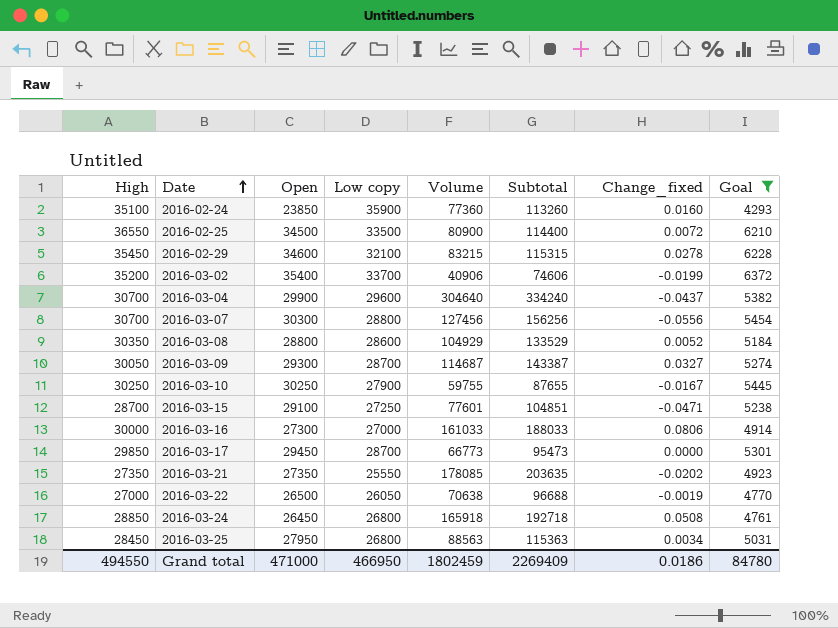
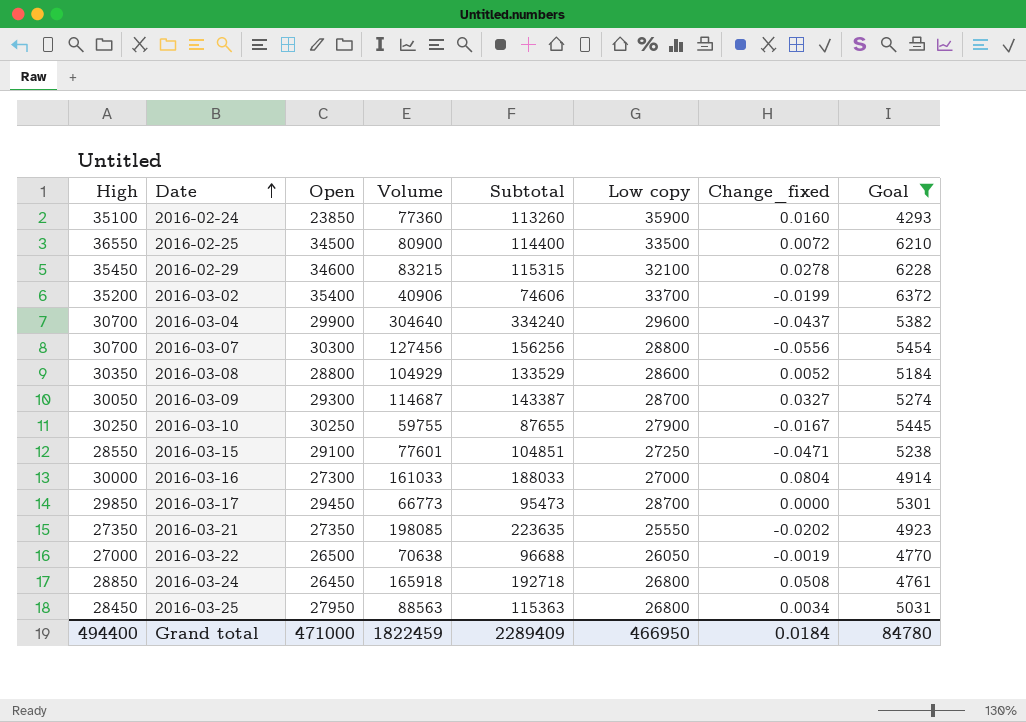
column Low copy | position: 4 -> 6
2016-03-15 | High: 28700 -> 28550
2016-03-16 | Change_fixed: 0.0806 -> 0.0804
2016-03-21 | Volume: 178085 -> 198085
2016-03-21 | Subtotal: 203635 -> 223635
Grand total | High: 494550 -> 494400
Grand total | Volume: 1802459 -> 1822459
Grand total | Subtotal: 2269409 -> 2289409
Grand total | Change_fixed: 0.0186 -> 0.0184

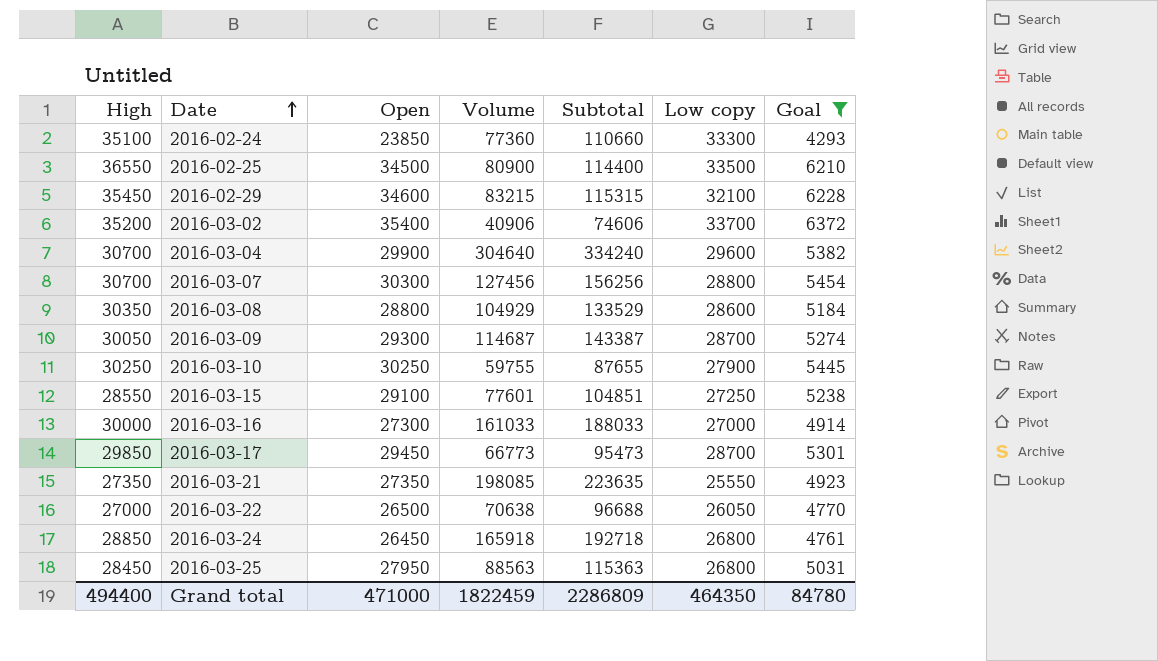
column Change_fixed | position: 7 -> none
2016-02-24 | Subtotal: 113260 -> 110660
2016-02-24 | Low copy: 35900 -> 33300
Grand total | Subtotal: 2289409 -> 2286809
Grand total | Low copy: 466950 -> 464350

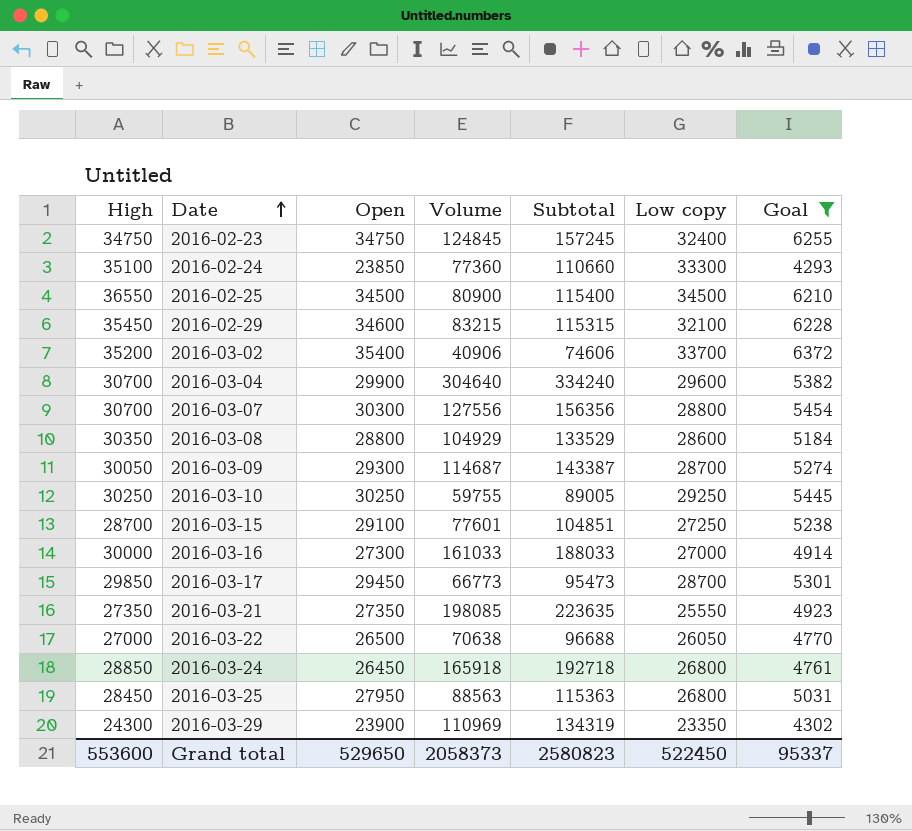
row 2016-02-23: none -> 34750 | 34750 | 124845 | 157245 | 32400 | 6255
2016-02-25 | Subtotal: 114400 -> 115400
2016-02-25 | Low copy: 33500 -> 34500
2016-03-07 | Volume: 127456 -> 127556
2016-03-07 | Subtotal: 156256 -> 156356
2016-03-10 | Subtotal: 87655 -> 89005
2016-03-10 | Low copy: 27900 -> 29250
2016-03-15 | High: 28550 -> 28700
row 2016-03-29: none -> 24300 | 23900 | 110969 | 134319 | 23350 | 4302
Grand total | High: 494400 -> 553600
Grand total | Open: 471000 -> 529650
Grand total | Volume: 1822459 -> 2058373
Grand total | Subtotal: 2286809 -> 2580823
Grand total | Low copy: 464350 -> 522450
Grand total | Goal: 84780 -> 95337

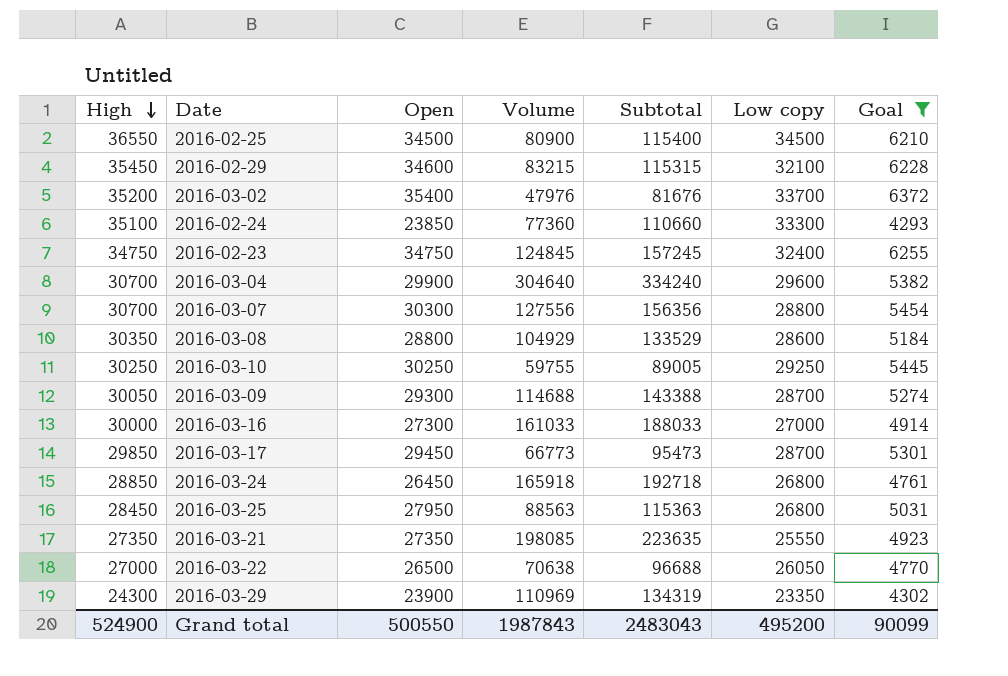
row order: Date ascending -> High descending
row 2016-03-15: 28700 | 29100 | 77601 | 104851 | 27250 | 5238 -> none
2016-03-02 | Volume: 40906 -> 47976
2016-03-02 | Subtotal: 74606 -> 81676
2016-03-09 | Volume: 114687 -> 114688
2016-03-09 | Subtotal: 143387 -> 143388
Grand total | High: 553600 -> 524900
Grand total | Open: 529650 -> 500550
Grand total | Volume: 2058373 -> 1987843
Grand total | Subtotal: 2580823 -> 2483043
Grand total | Low copy: 522450 -> 495200
Grand total | Goal: 95337 -> 90099

